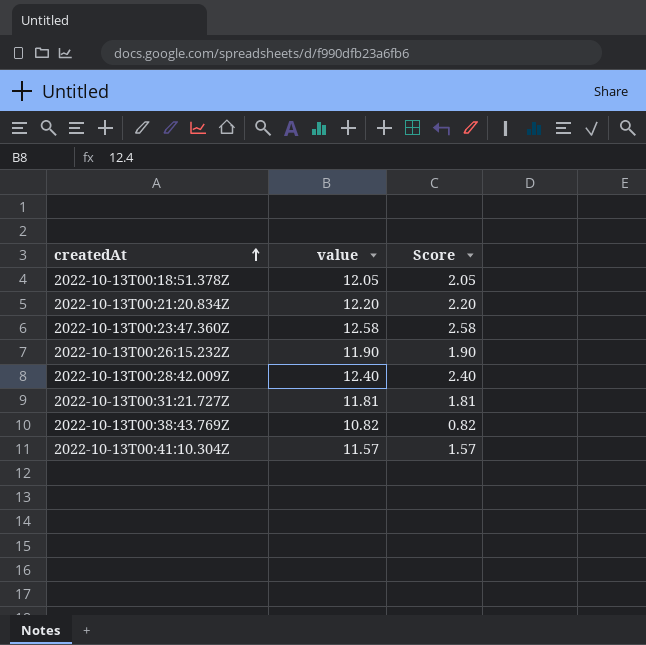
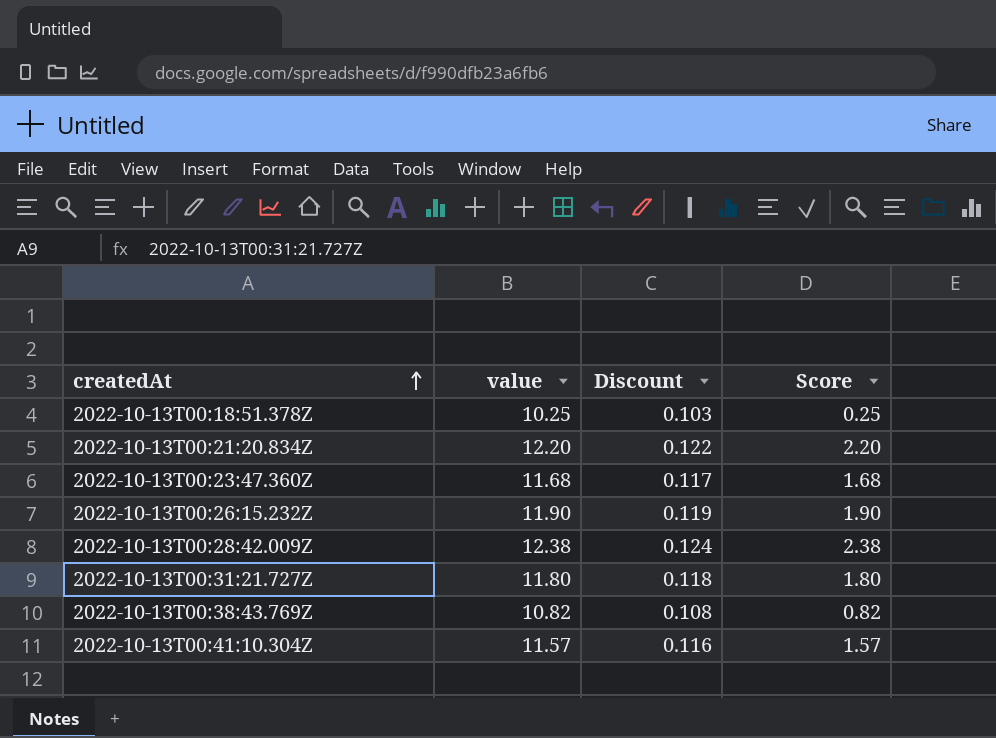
column Discount | formula: none -> [value] * 0.01
2022-10-13T00:18:51.378Z | value: 12.05 -> 10.25
2022-10-13T00:18:51.378Z | Score: 2.05 -> 0.25
2022-10-13T00:23:47.360Z | value: 12.58 -> 11.68
2022-10-13T00:23:47.360Z | Score: 2.58 -> 1.68
2022-10-13T00:28:42.009Z | value: 12.40 -> 12.38
2022-10-13T00:28:42.009Z | Score: 2.40 -> 2.38
2022-10-13T00:31:21.727Z | value: 11.81 -> 11.80
2022-10-13T00:31:21.727Z | Score: 1.81 -> 1.80

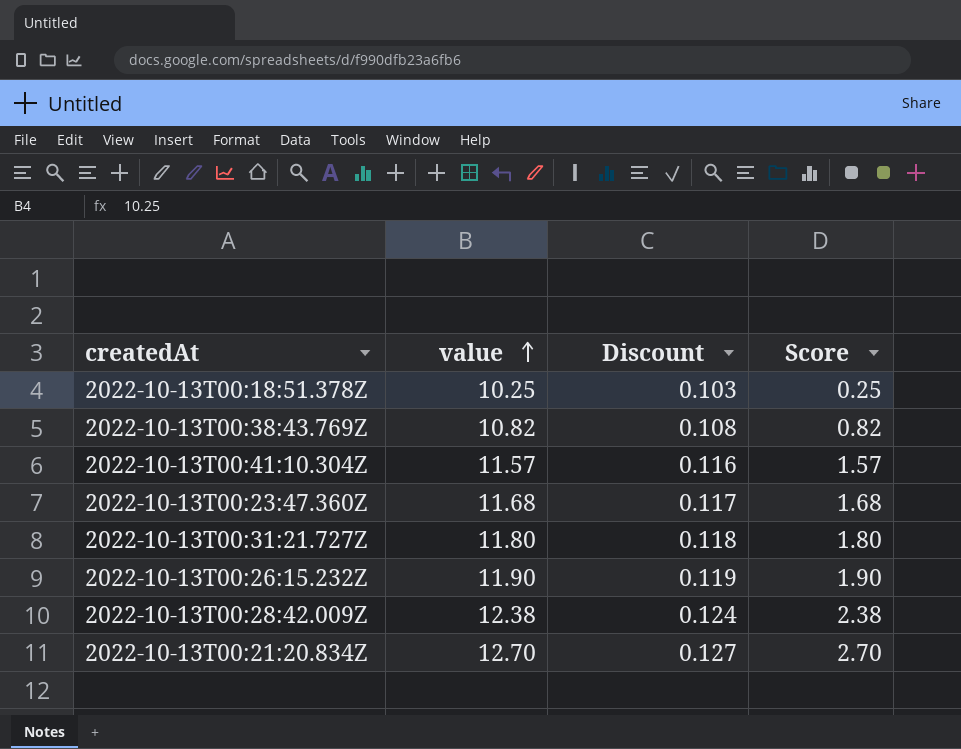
row order: createdAt ascending -> value ascending
2022-10-13T00:21:20.834Z | value: 12.20 -> 12.70
2022-10-13T00:21:20.834Z | Discount: 0.122 -> 0.127
2022-10-13T00:21:20.834Z | Score: 2.20 -> 2.70

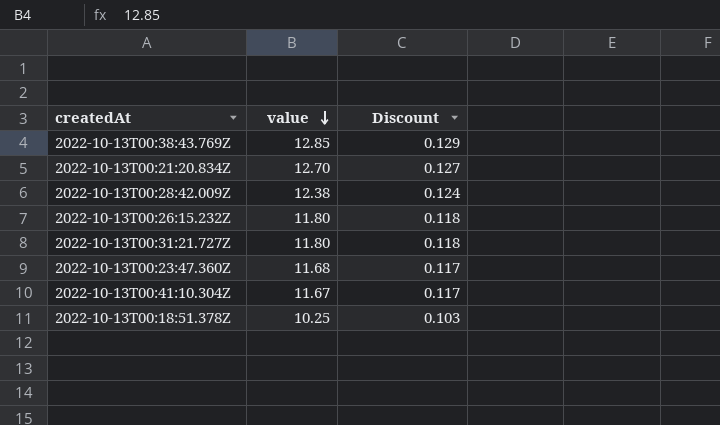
row order: value ascending -> value descending
column Score | formula: [value] - 10 -> none
2022-10-13T00:38:43.769Z | value: 10.82 -> 12.85
2022-10-13T00:38:43.769Z | Discount: 0.108 -> 0.129
2022-10-13T00:26:15.232Z | value: 11.90 -> 11.80
2022-10-13T00:26:15.232Z | Discount: 0.119 -> 0.118
2022-10-13T00:41:10.304Z | value: 11.57 -> 11.67
2022-10-13T00:41:10.304Z | Discount: 0.116 -> 0.117

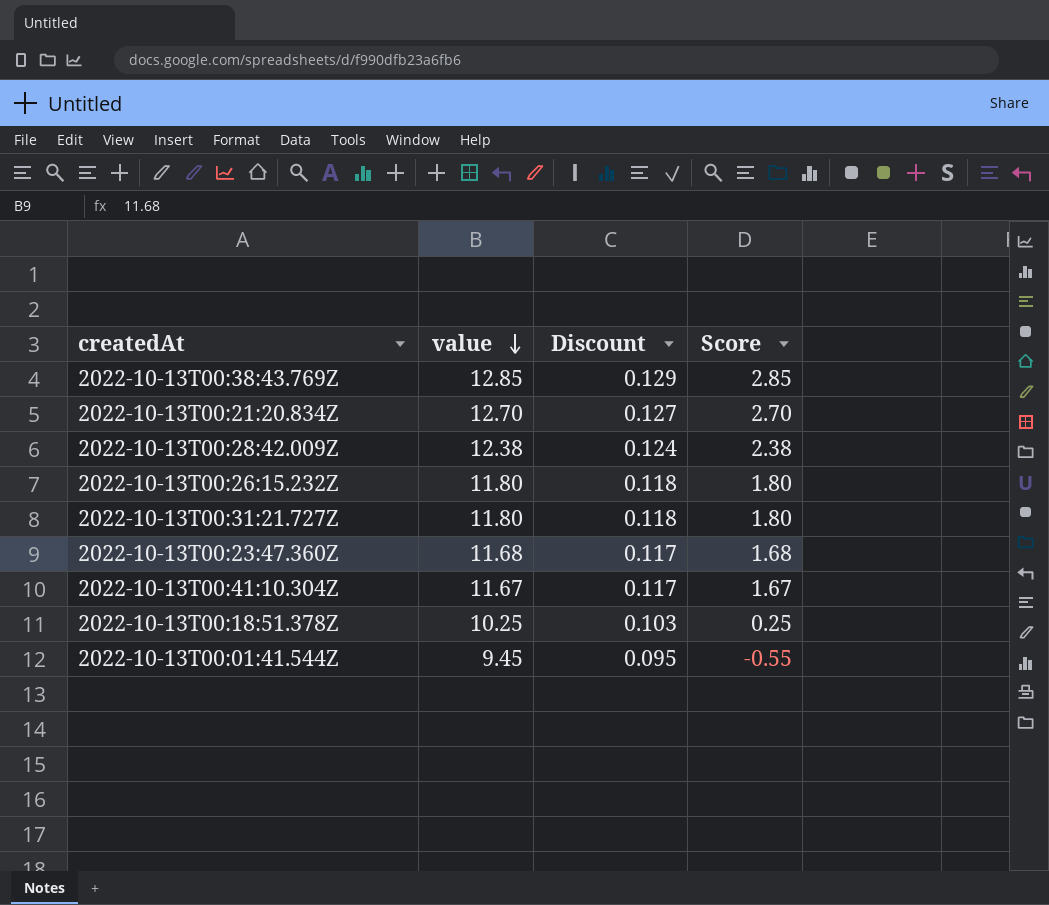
column Score | formula: none -> [value] - 10
row 2022-10-13T00:01:41.544Z: none -> 9.45 | 0.095 | -0.55

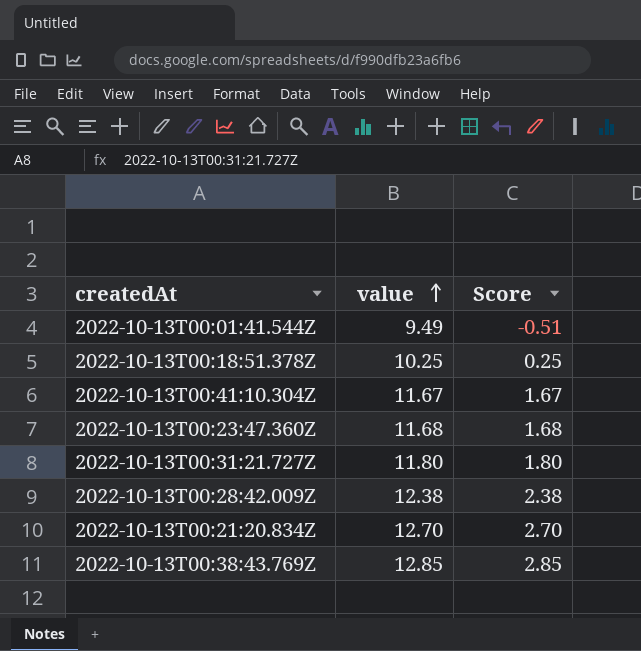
row order: value descending -> value ascending
column Discount | formula: [value] * 0.01 -> none
row 2022-10-13T00:26:15.232Z: 11.80 | 0.118 | 1.80 -> none
2022-10-13T00:01:41.544Z | value: 9.45 -> 9.49
2022-10-13T00:01:41.544Z | Score: -0.55 -> -0.51

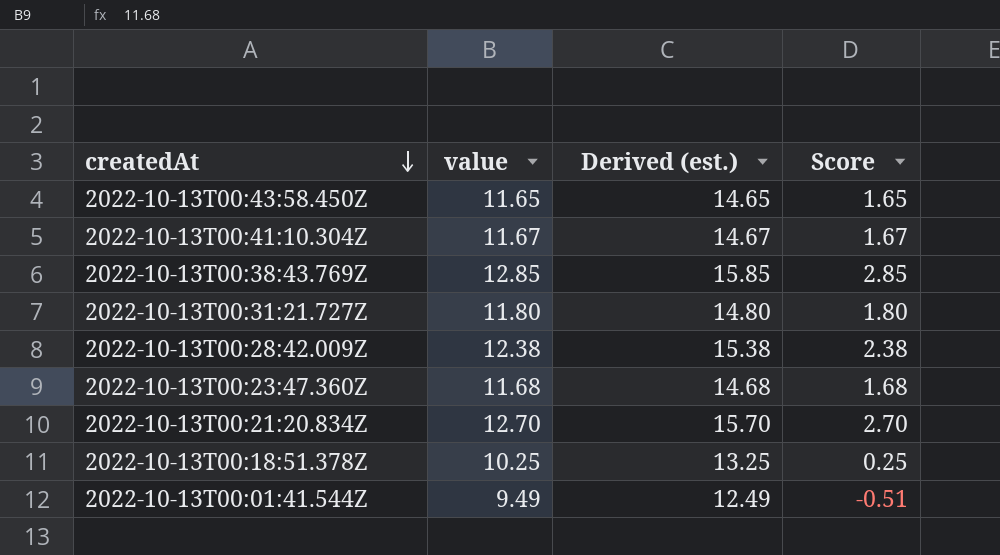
row order: value ascending -> createdAt descending
column Derived (est.) | formula: none -> [value] + 3
row 2022-10-13T00:43:58.450Z: none -> 11.65 | 14.65 | 1.65

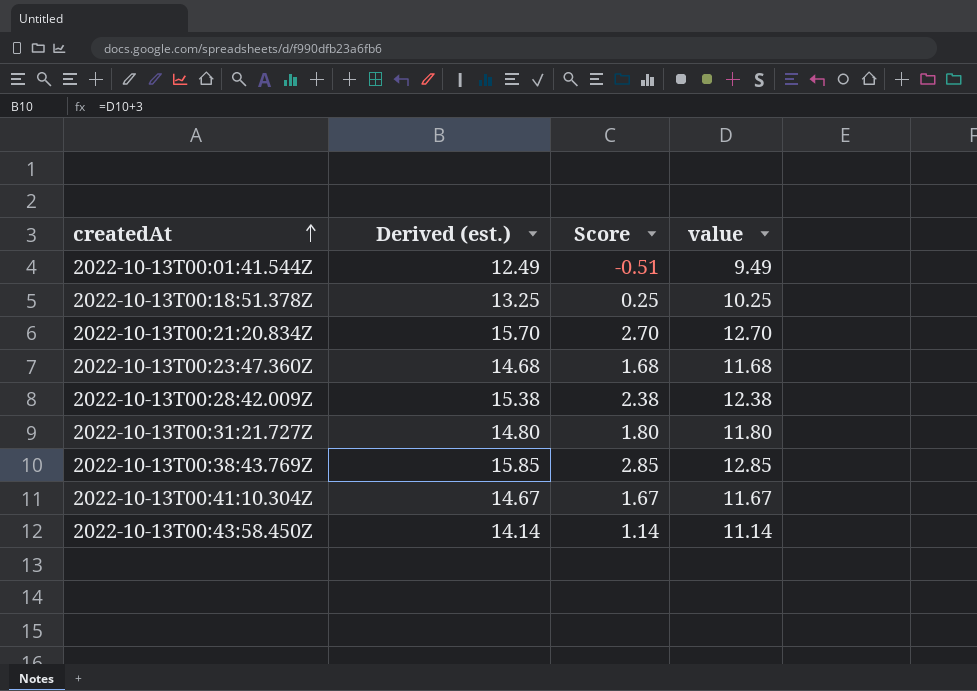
row order: createdAt descending -> createdAt ascending
column value | position: 2 -> 4
2022-10-13T00:43:58.450Z | Derived (est.): 14.65 -> 14.14
2022-10-13T00:43:58.450Z | Score: 1.65 -> 1.14
2022-10-13T00:43:58.450Z | value: 11.65 -> 11.14

